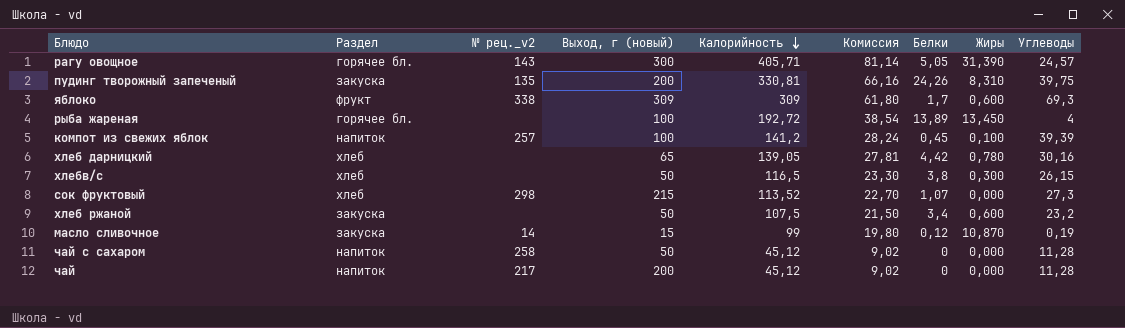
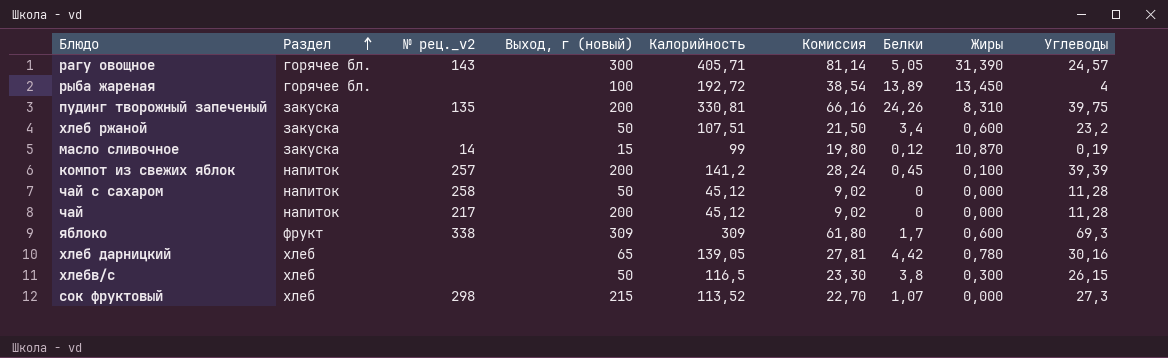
row order: Калорийность descending -> Раздел ascending
хлеб ржаной | Калорийность: 107,5 -> 107,51
компот из свежих яблок | Выход, г (новый): 100 -> 200

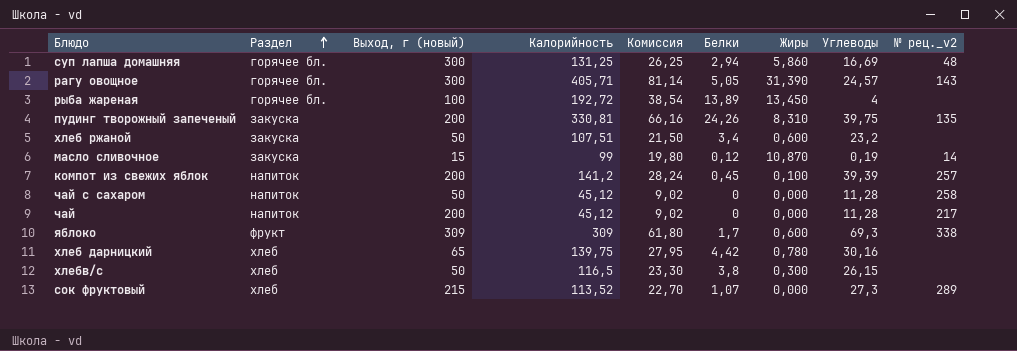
column № рец._v2 | position: 3 -> 9
row суп лапша домашняя: none -> горячее бл. | 300 | 131,25 | 26,25 | 2,94 | 5,860 | 16,69 | 48
хлеб дарницкий | Калорийность: 139,05 -> 139,75
хлеб дарницкий | Комиссия: 27,81 -> 27,95
сок фруктовый | № рец._v2: 298 -> 289

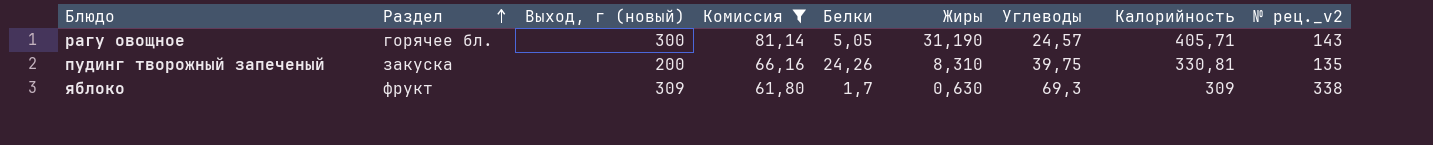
filter: none -> Комиссия >= 61,80
column Калорийность | position: 4 -> 8
рагу овощное | Жиры: 31,390 -> 31,190
яблоко | Жиры: 0,600 -> 0,630

